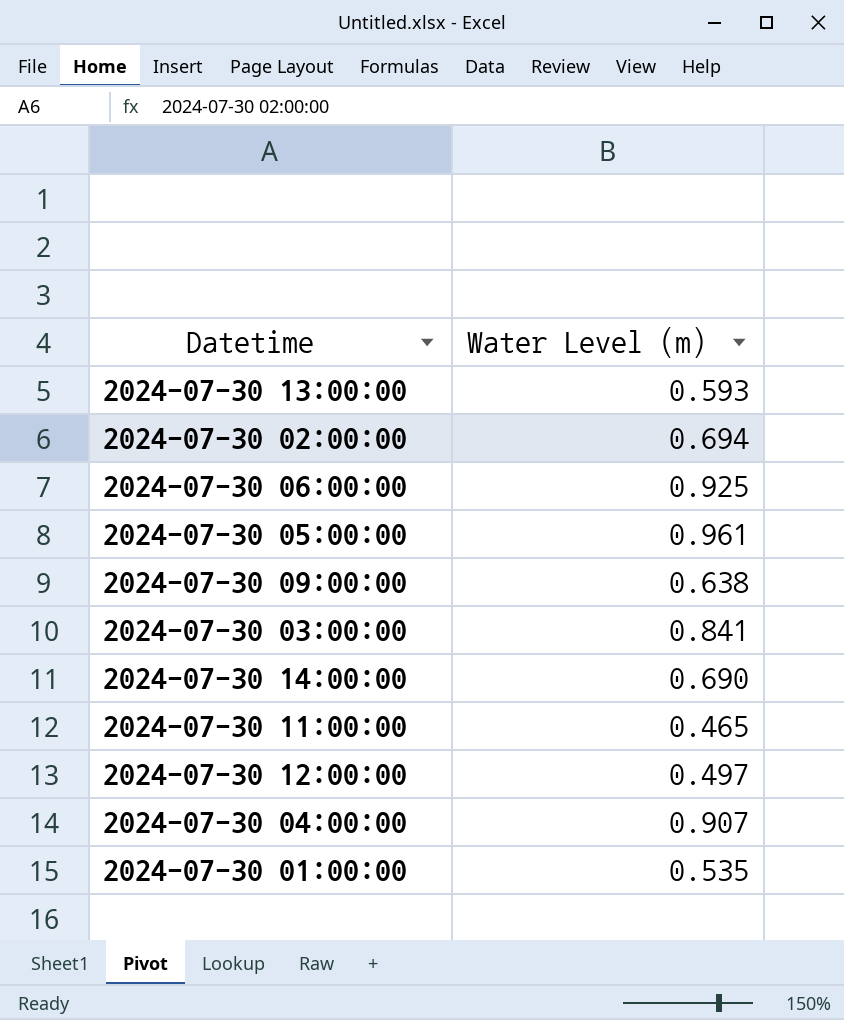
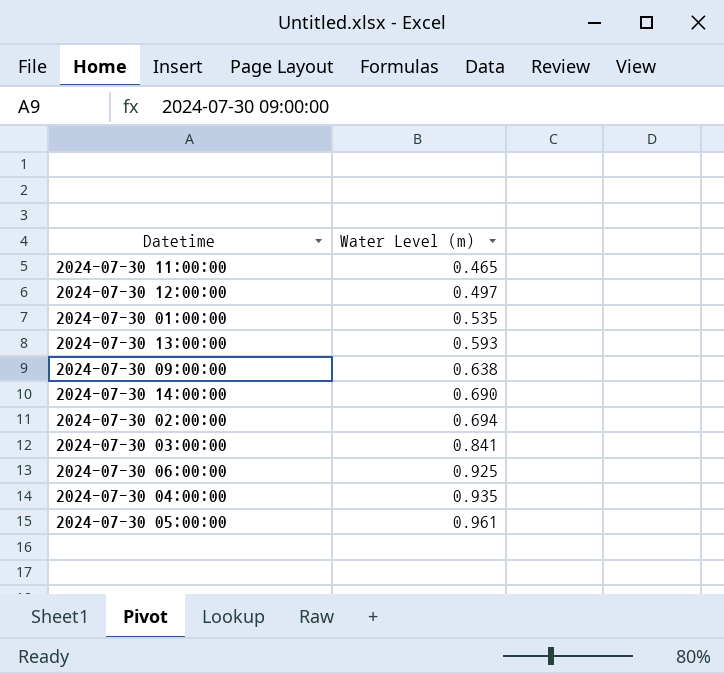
row order: none -> Water Level (m) ascending
2024-07-30 04:00:00 | Water Level (m): 0.907 -> 0.935

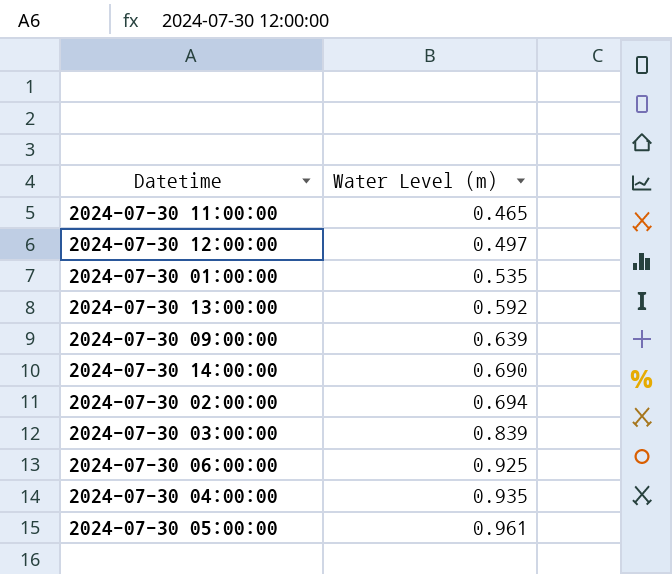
2024-07-30 13:00:00 | Water Level (m): 0.593 -> 0.592
2024-07-30 09:00:00 | Water Level (m): 0.638 -> 0.639
2024-07-30 03:00:00 | Water Level (m): 0.841 -> 0.839

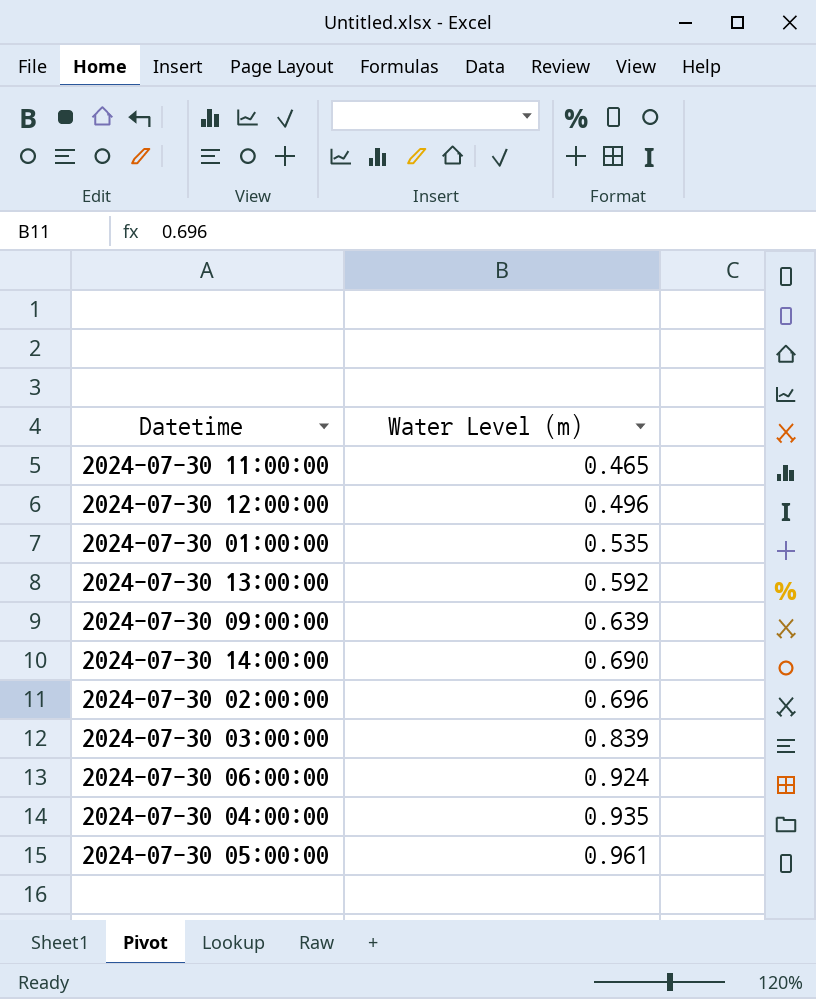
2024-07-30 12:00:00 | Water Level (m): 0.497 -> 0.496
2024-07-30 02:00:00 | Water Level (m): 0.694 -> 0.696
2024-07-30 06:00:00 | Water Level (m): 0.925 -> 0.924

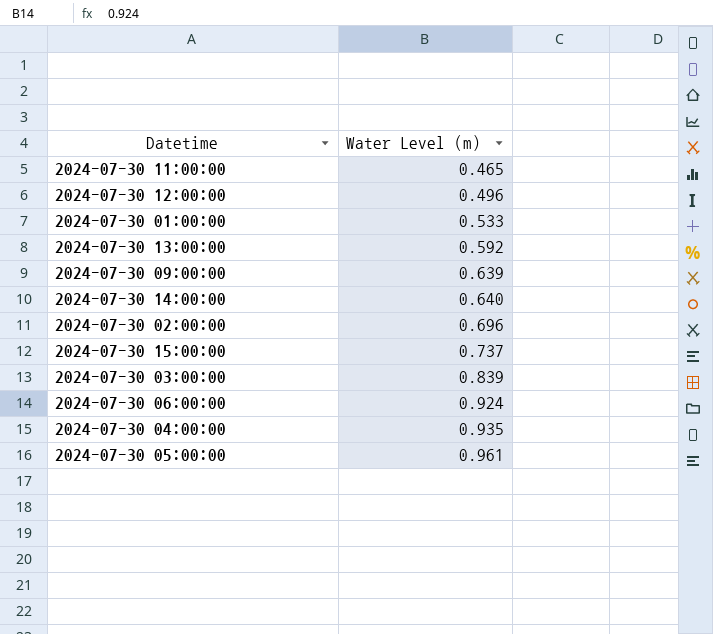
2024-07-30 01:00:00 | Water Level (m): 0.535 -> 0.533
2024-07-30 14:00:00 | Water Level (m): 0.690 -> 0.640
row 2024-07-30 15:00:00: none -> 0.737

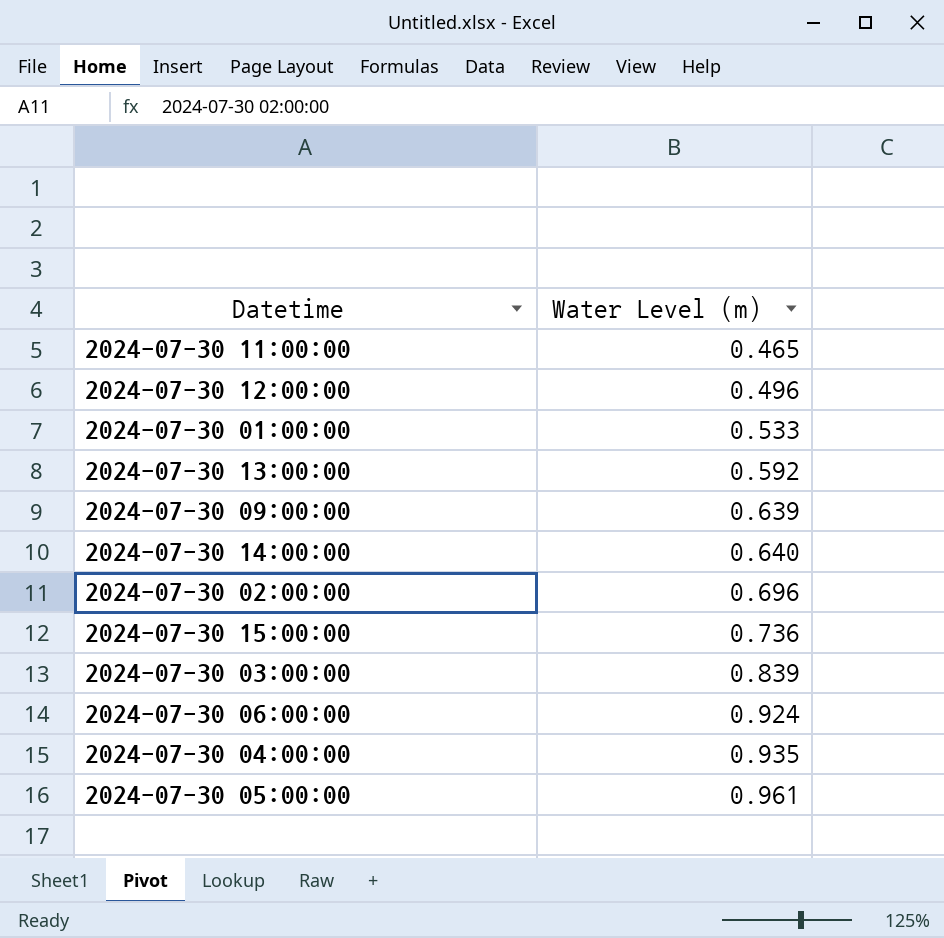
2024-07-30 15:00:00 | Water Level (m): 0.737 -> 0.736

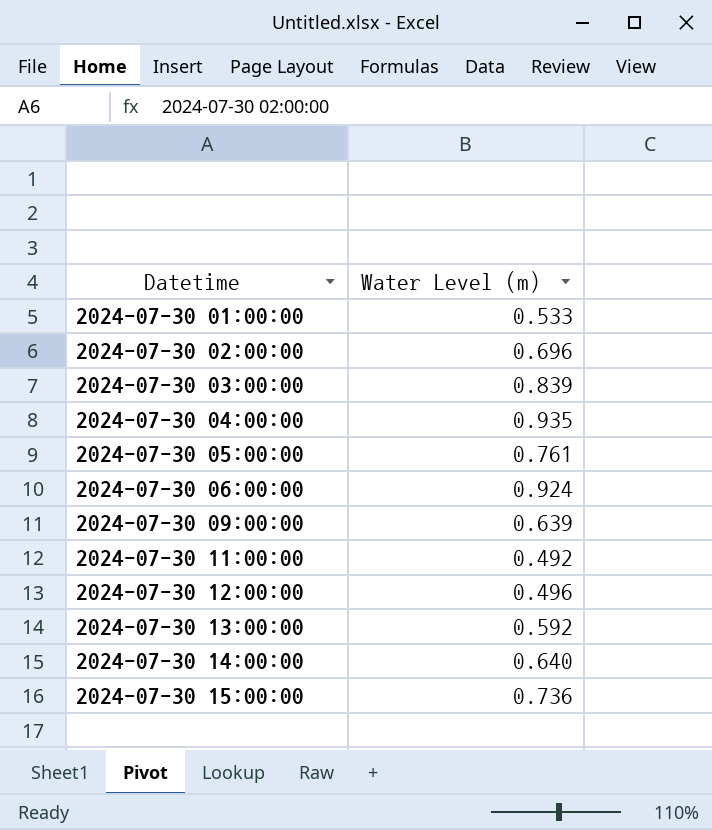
row order: Water Level (m) ascending -> Datetime ascending
2024-07-30 05:00:00 | Water Level (m): 0.961 -> 0.761
2024-07-30 11:00:00 | Water Level (m): 0.465 -> 0.492

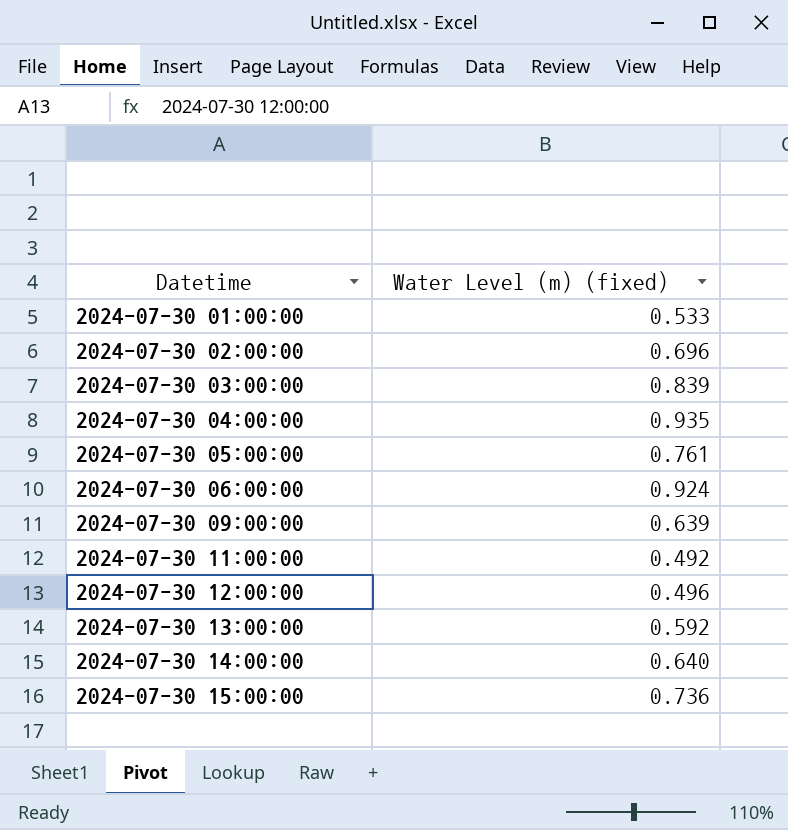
column name: Water Level (m) -> Water Level (m) (fixed)

